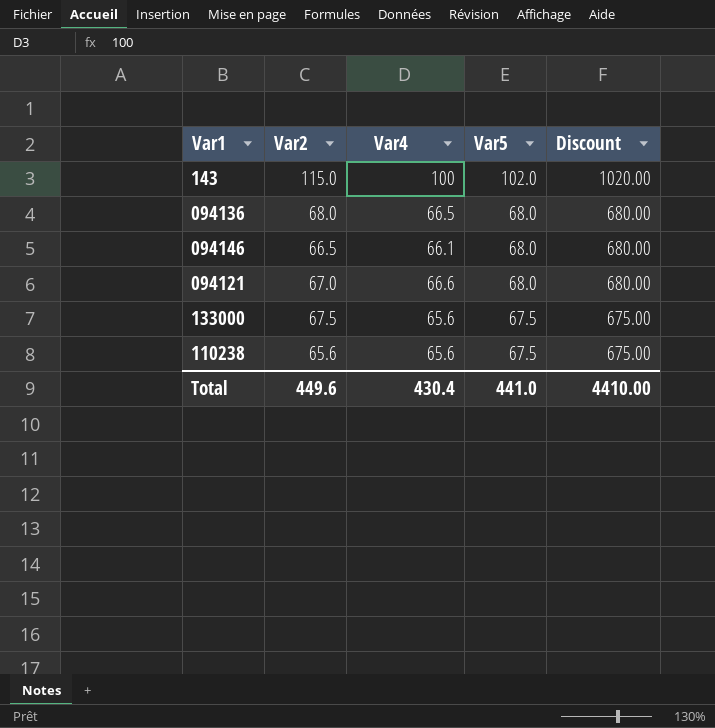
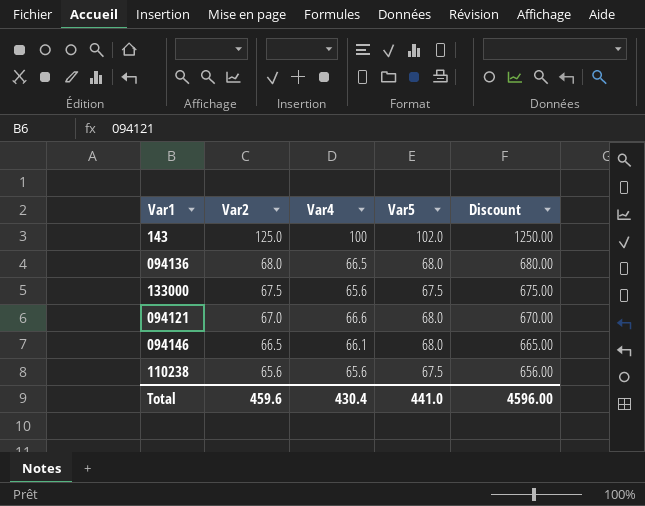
row order: Var5 descending -> Var2 descending
column Discount | formula: [Var5] * 10 -> [Var2] * 10
143 | Var2: 115.0 -> 125.0
Total | Var2: 449.6 -> 459.6
Total | Discount: 4410.00 -> 4596.00

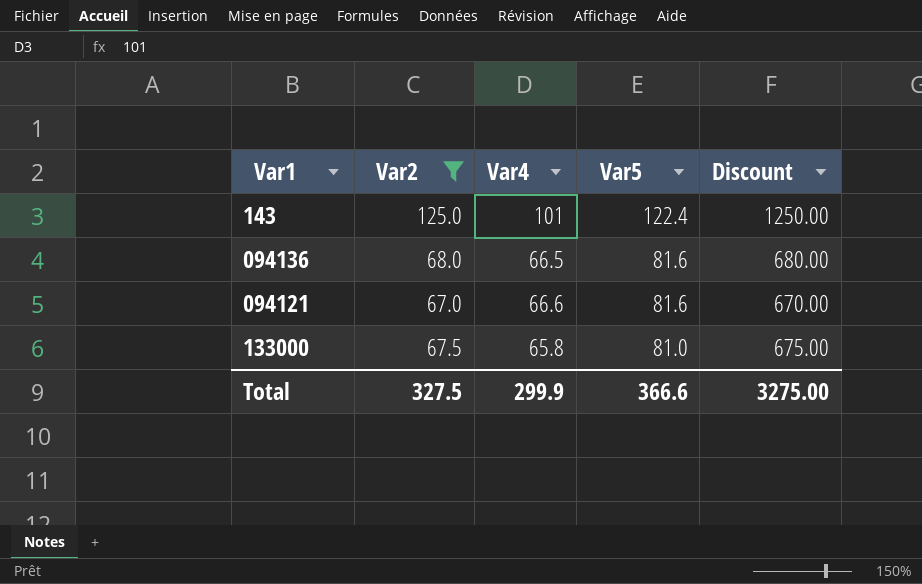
filter: none -> Var2 >= 67.0
row order: Var2 descending -> Var5 descending
143 | Var4: 100 -> 101
143 | Var5: 102.0 -> 122.4
094136 | Var5: 68.0 -> 81.6
094121 | Var5: 68.0 -> 81.6
133000 | Var4: 65.6 -> 65.8
133000 | Var5: 67.5 -> 81.0
Total | Var2: 459.6 -> 327.5
Total | Var4: 430.4 -> 299.9
Total | Var5: 441.0 -> 366.6
Total | Discount: 4596.00 -> 3275.00

